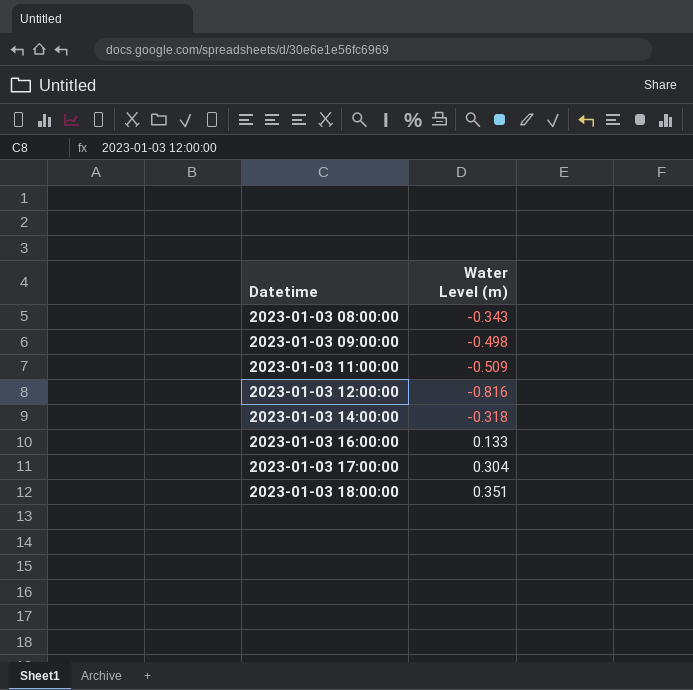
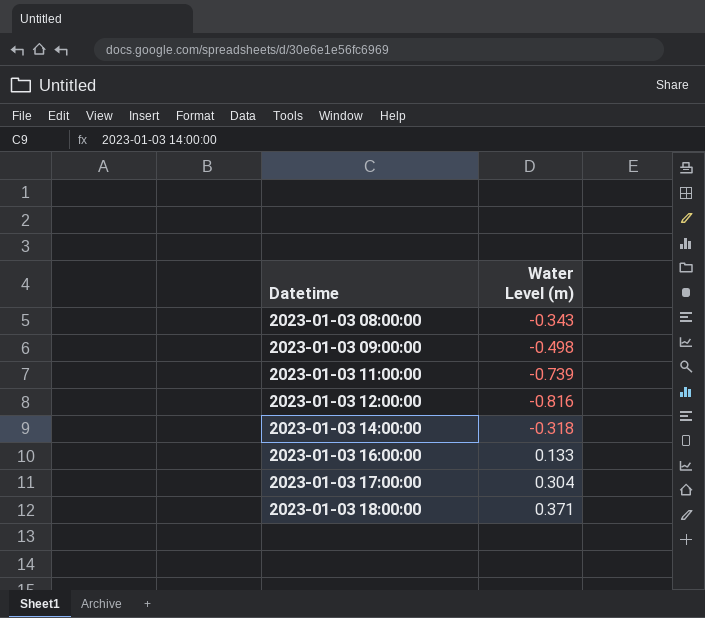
2023-01-03 11:00:00 | Water Level (m): -0.509 -> -0.739
2023-01-03 18:00:00 | Water Level (m): 0.351 -> 0.371

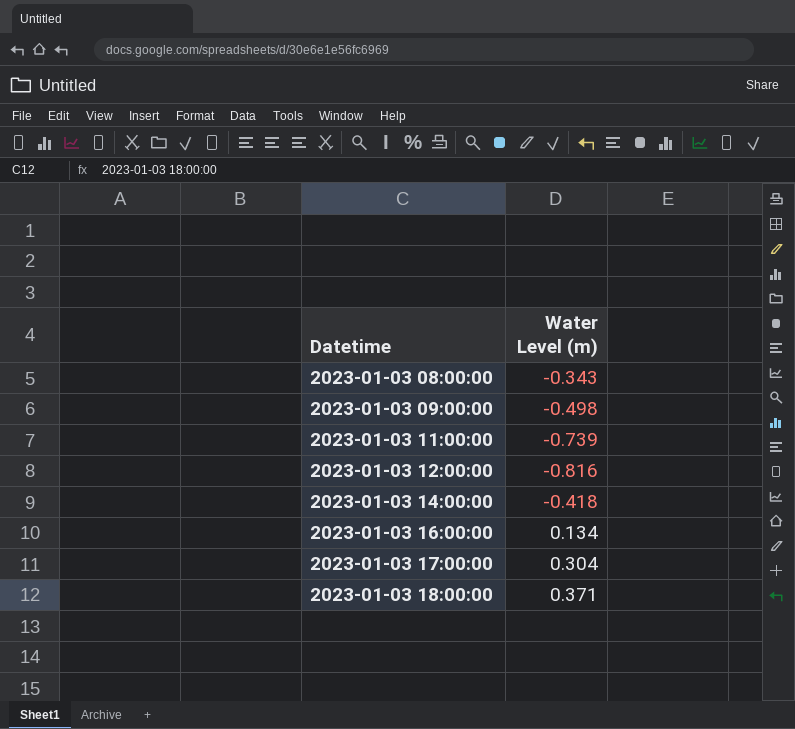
2023-01-03 14:00:00 | Water Level (m): -0.318 -> -0.418
2023-01-03 16:00:00 | Water Level (m): 0.133 -> 0.134

